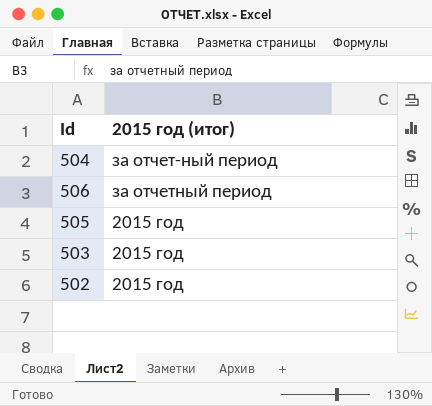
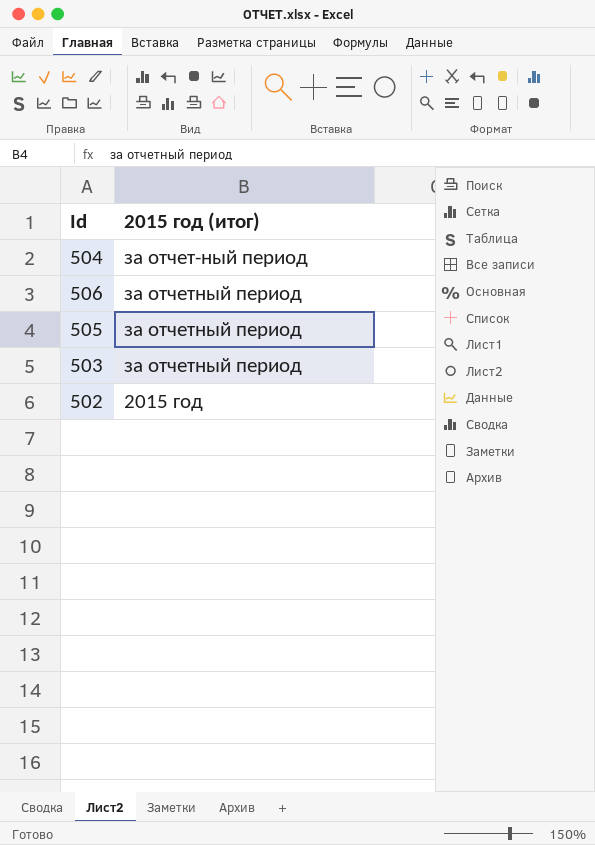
505 | 2015 год (итог): 2015 год -> за отчетный период
503 | 2015 год (итог): 2015 год -> за отчетный период

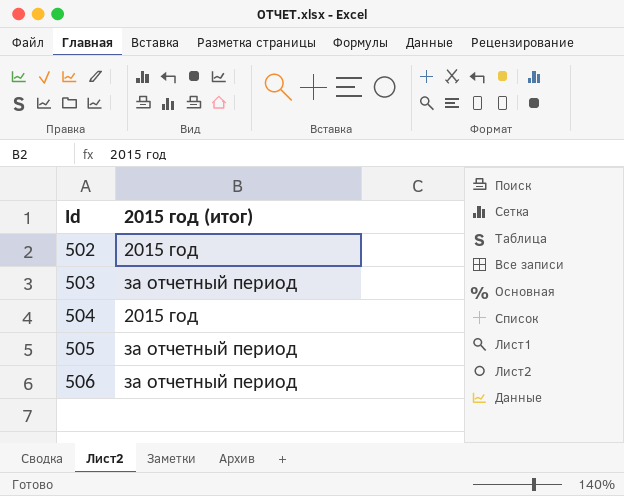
row order: none -> Id ascending
504 | 2015 год (итог): за отчет-ный период -> 2015 год

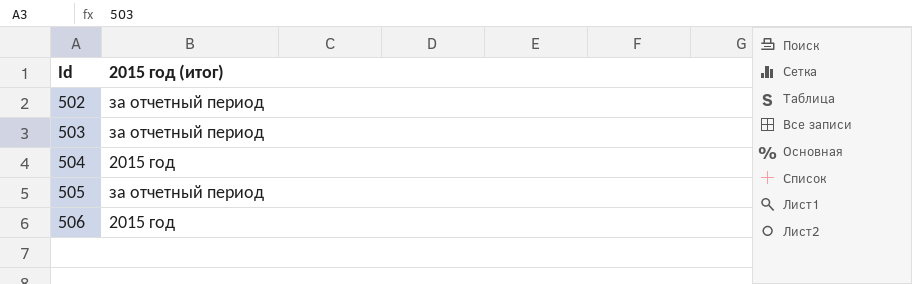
502 | 2015 год (итог): 2015 год -> за отчетный период
506 | 2015 год (итог): за отчетный период -> 2015 год

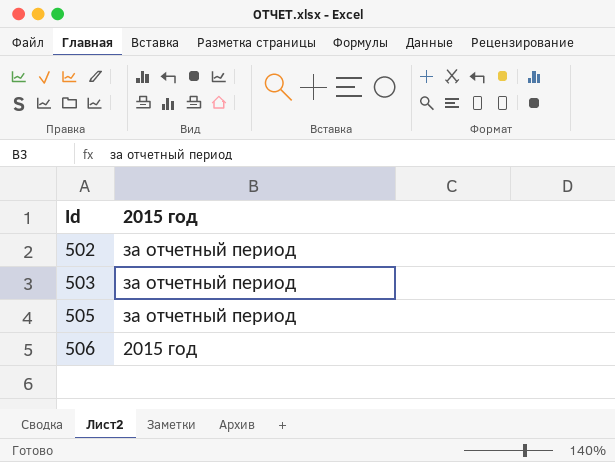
column name: 2015 год (итог) -> 2015 год
row 504: 2015 год -> none

